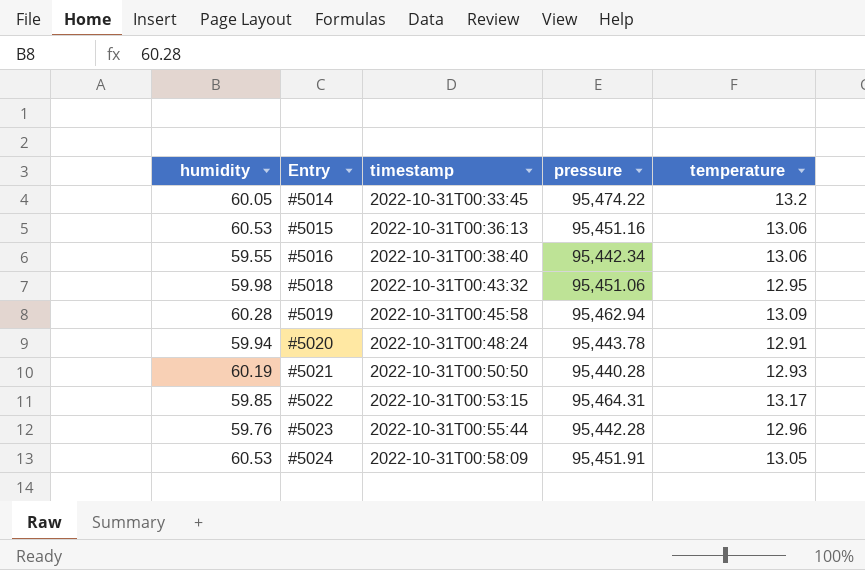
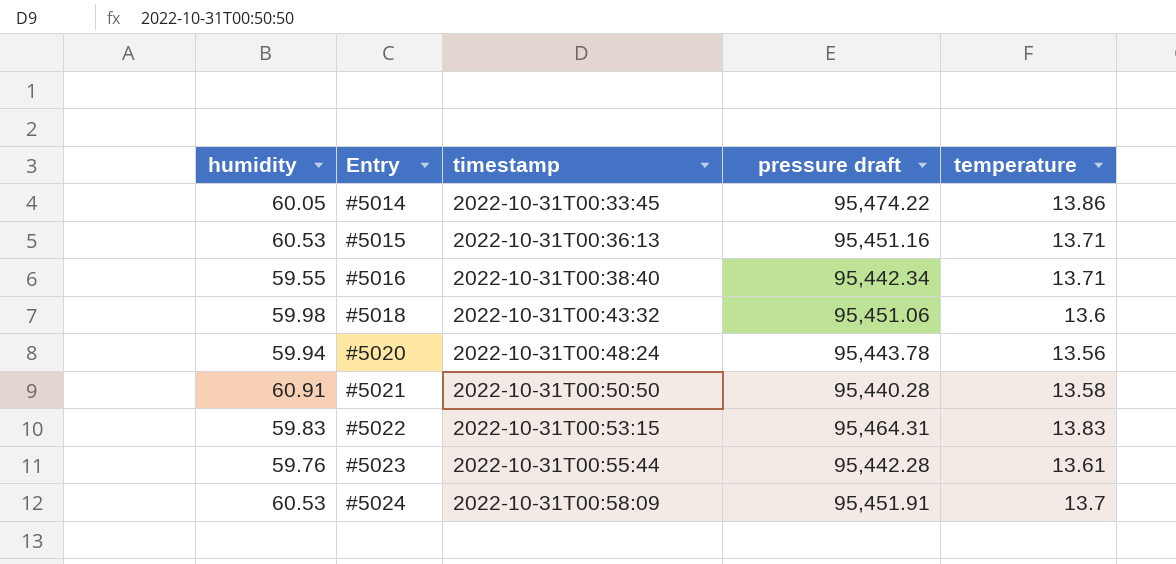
column name: pressure -> pressure draft
row #5019: 60.28 | 2022-10-31T00:45:58 | 95,462.94 | 13.09 -> none
#5014 | temperature: 13.2 -> 13.86
#5015 | temperature: 13.06 -> 13.71
#5016 | temperature: 13.06 -> 13.71
#5018 | temperature: 12.95 -> 13.6
#5020 | temperature: 12.91 -> 13.56
#5021 | humidity: 60.19 -> 60.91
#5021 | temperature: 12.93 -> 13.58
#5022 | humidity: 59.85 -> 59.83
#5022 | temperature: 13.17 -> 13.83
#5023 | temperature: 12.96 -> 13.61
#5024 | temperature: 13.05 -> 13.7

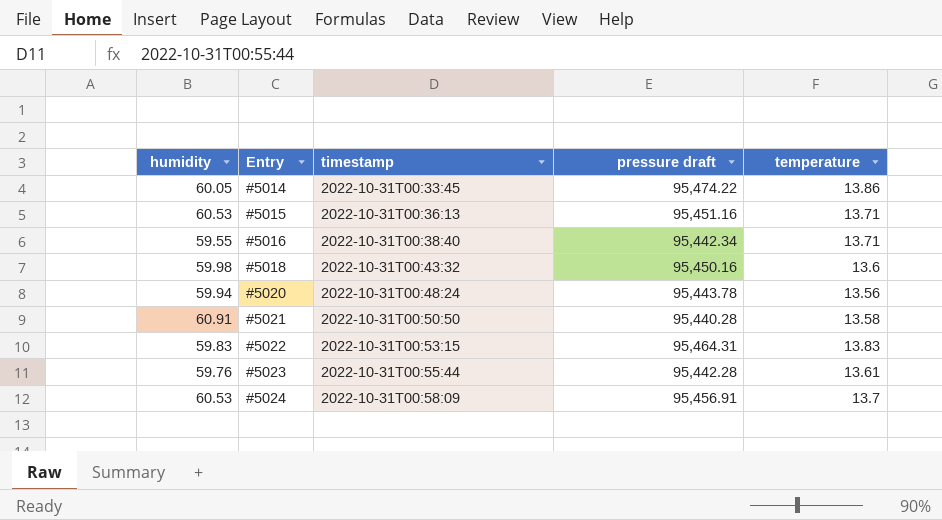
#5018 | pressure draft: 95,451.06 -> 95,450.16
#5024 | pressure draft: 95,451.91 -> 95,456.91

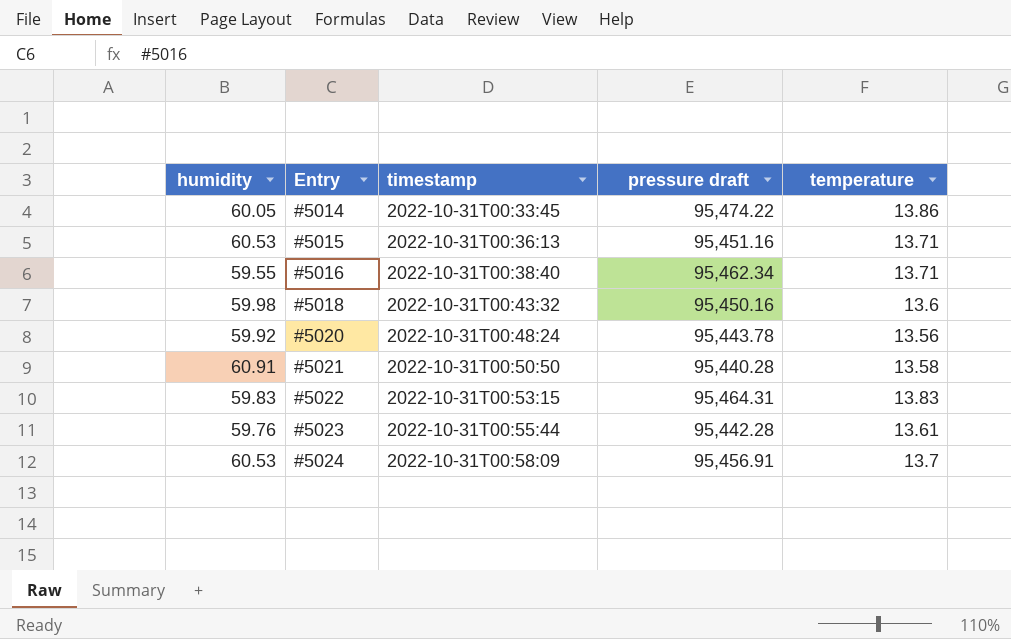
#5016 | pressure draft: 95,442.34 -> 95,462.34
#5020 | humidity: 59.94 -> 59.92

